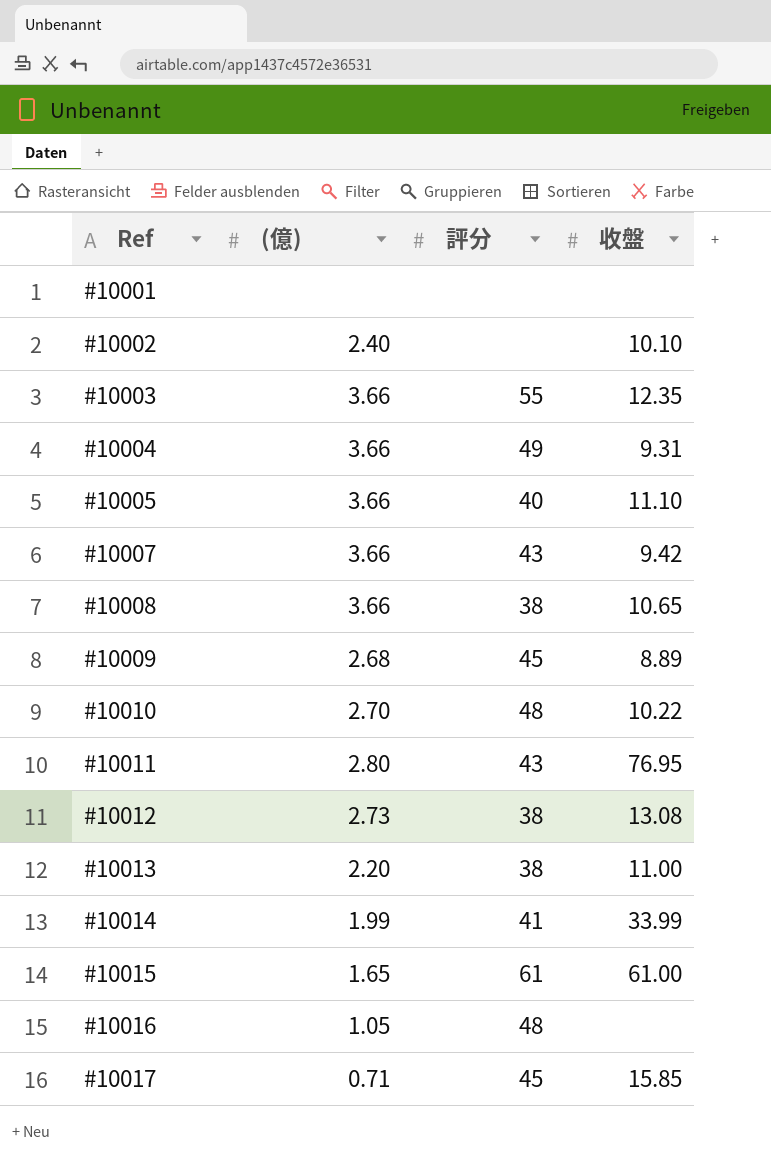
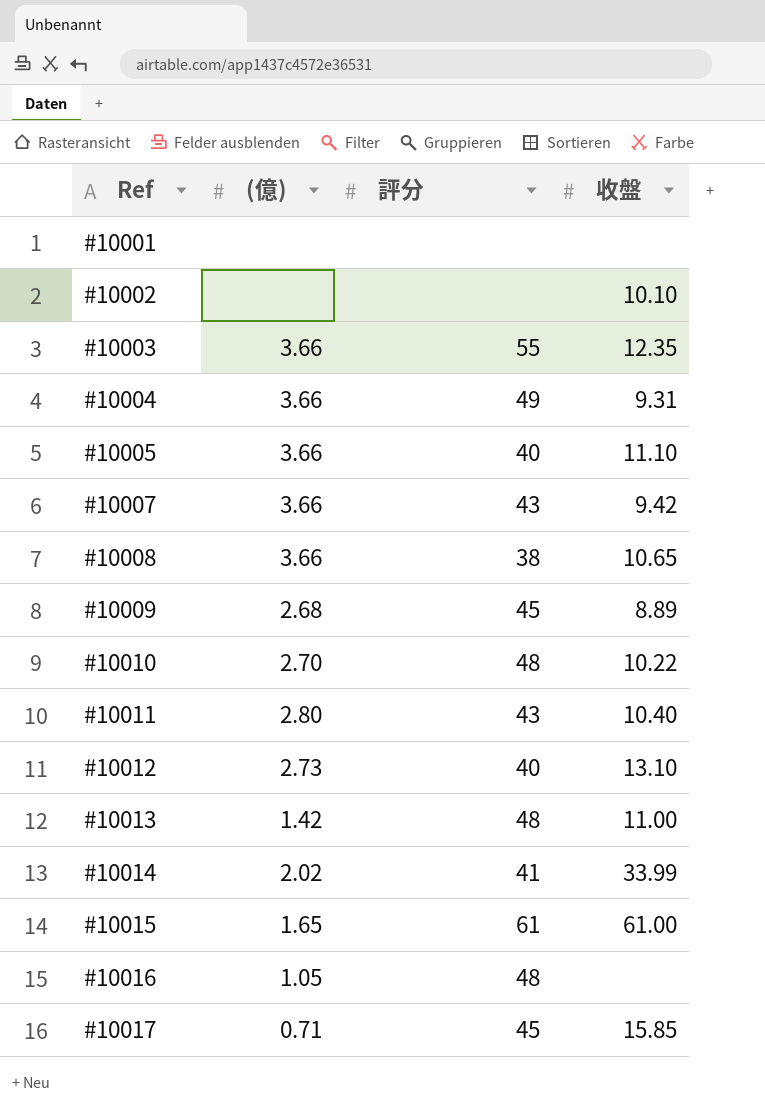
#10002 | (億): 2.40 -> none
#10011 | 收盤: 76.95 -> 10.40
#10012 | 評分: 38 -> 40
#10012 | 收盤: 13.08 -> 13.10
#10013 | (億): 2.20 -> 1.42
#10013 | 評分: 38 -> 48
#10014 | (億): 1.99 -> 2.02

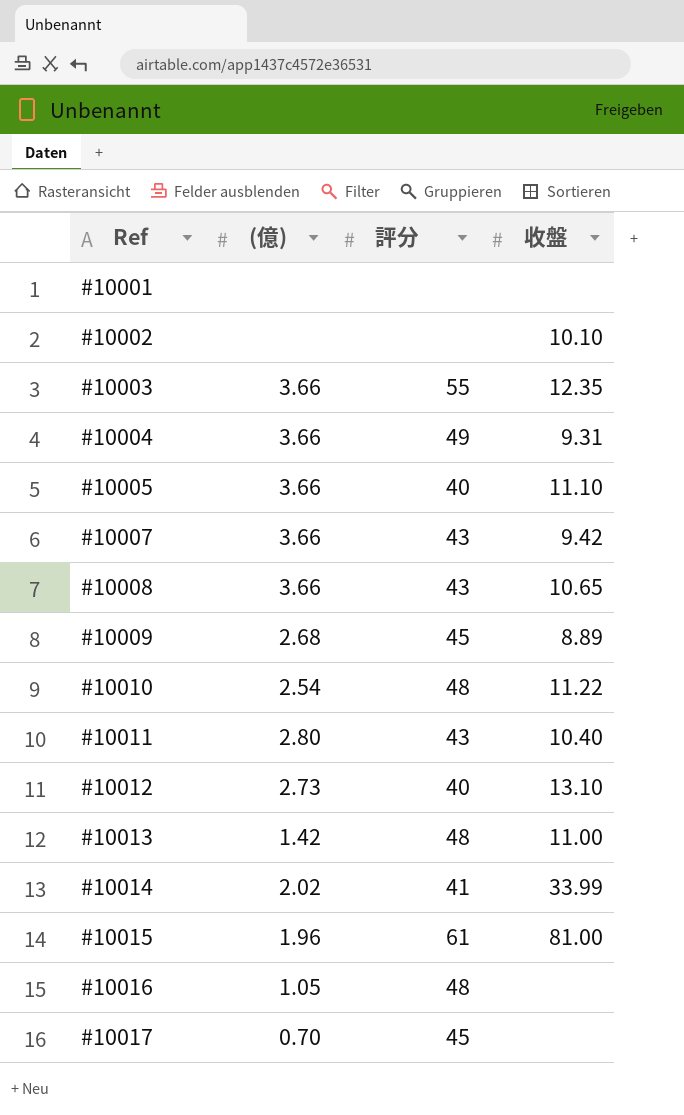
#10008 | 評分: 38 -> 43
#10010 | (億): 2.70 -> 2.54
#10010 | 收盤: 10.22 -> 11.22
#10015 | (億): 1.65 -> 1.96
#10015 | 收盤: 61.00 -> 81.00
#10017 | (億): 0.71 -> 0.70
#10017 | 收盤: 15.85 -> none

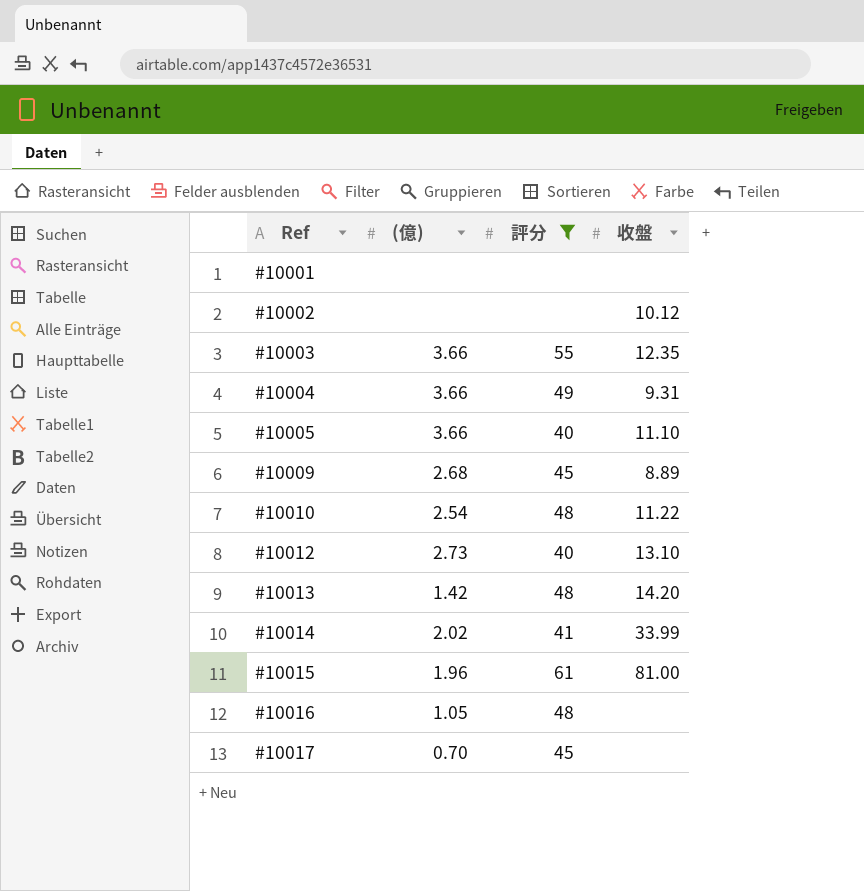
filter: none -> 評分 != 43
#10002 | 收盤: 10.10 -> 10.12
#10013 | 收盤: 11.00 -> 14.20

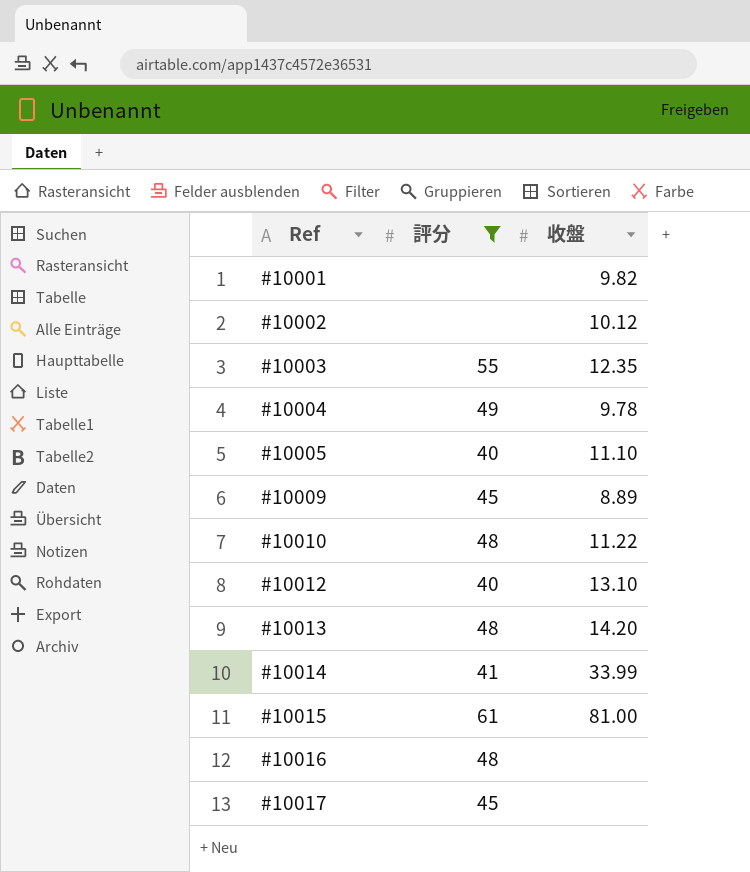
column (億) | position: 2 -> none
#10001 | 收盤: none -> 9.82
#10004 | 收盤: 9.31 -> 9.78

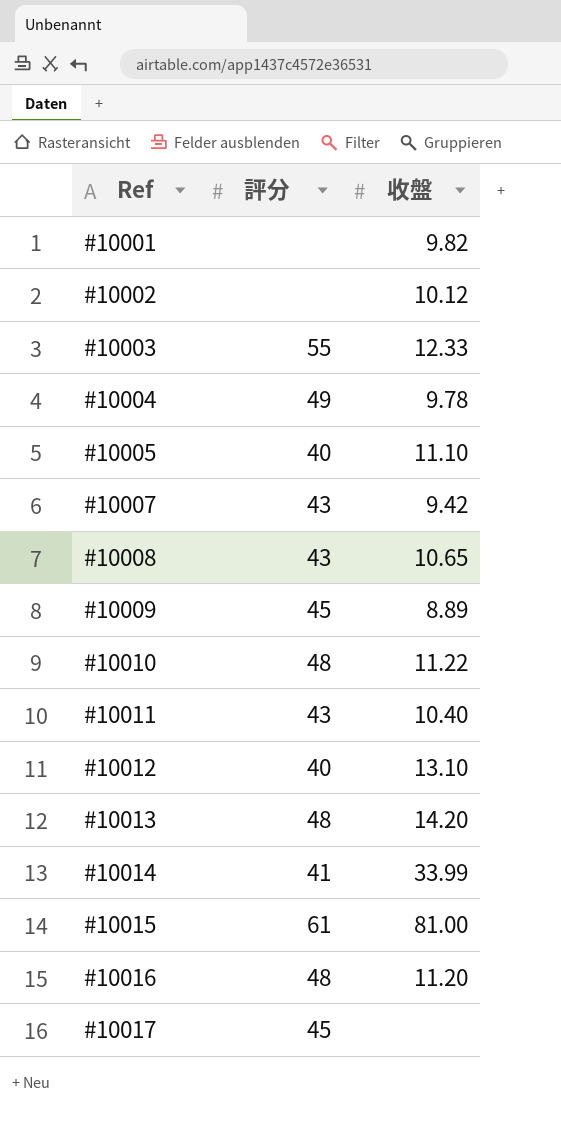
filter: 評分 != 43 -> none
#10003 | 收盤: 12.35 -> 12.33
#10016 | 收盤: none -> 11.20

